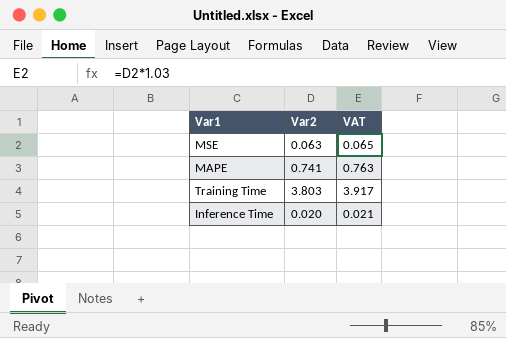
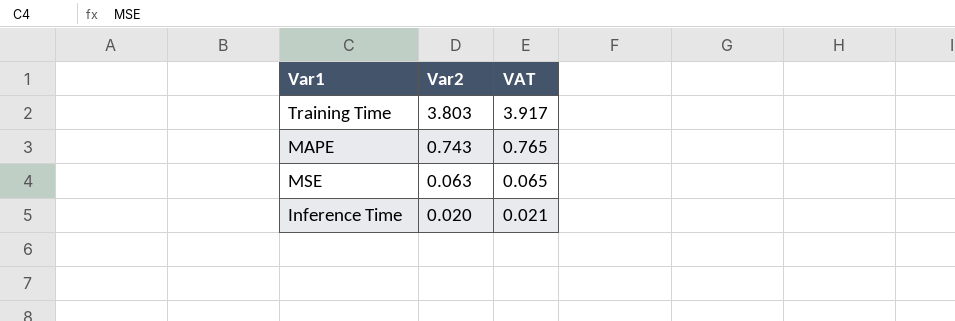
row order: none -> Var2 descending
MAPE | Var2: 0.741 -> 0.743
MAPE | VAT: 0.763 -> 0.765

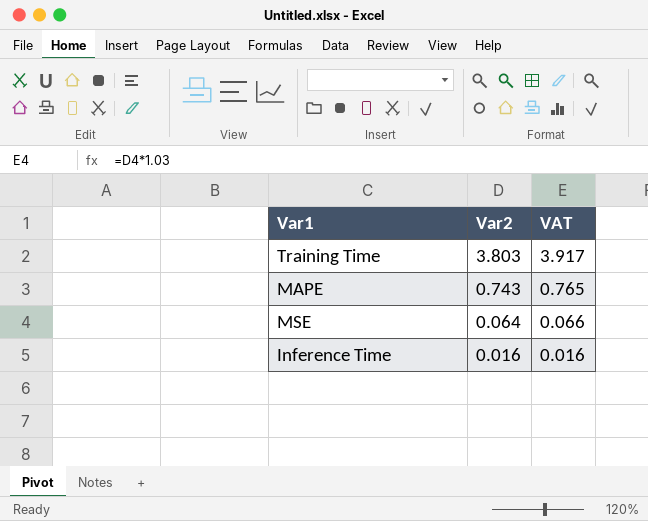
MSE | Var2: 0.063 -> 0.064
MSE | VAT: 0.065 -> 0.066
Inference Time | Var2: 0.020 -> 0.016
Inference Time | VAT: 0.021 -> 0.016

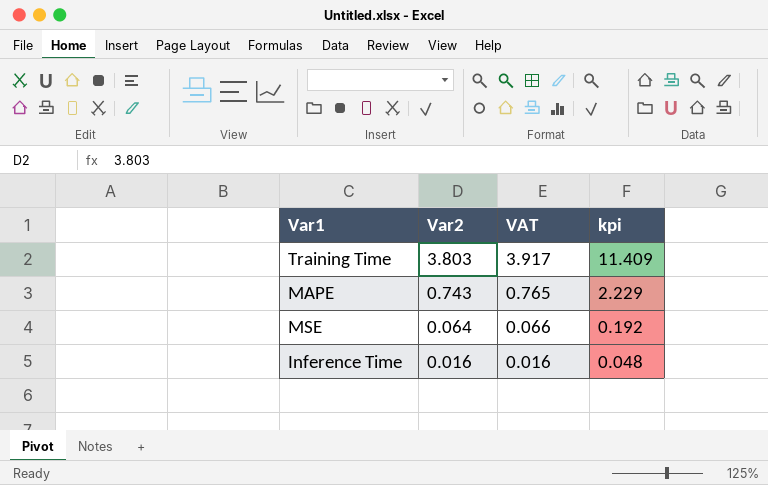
column kpi | formula: none -> [Var2] * 3

